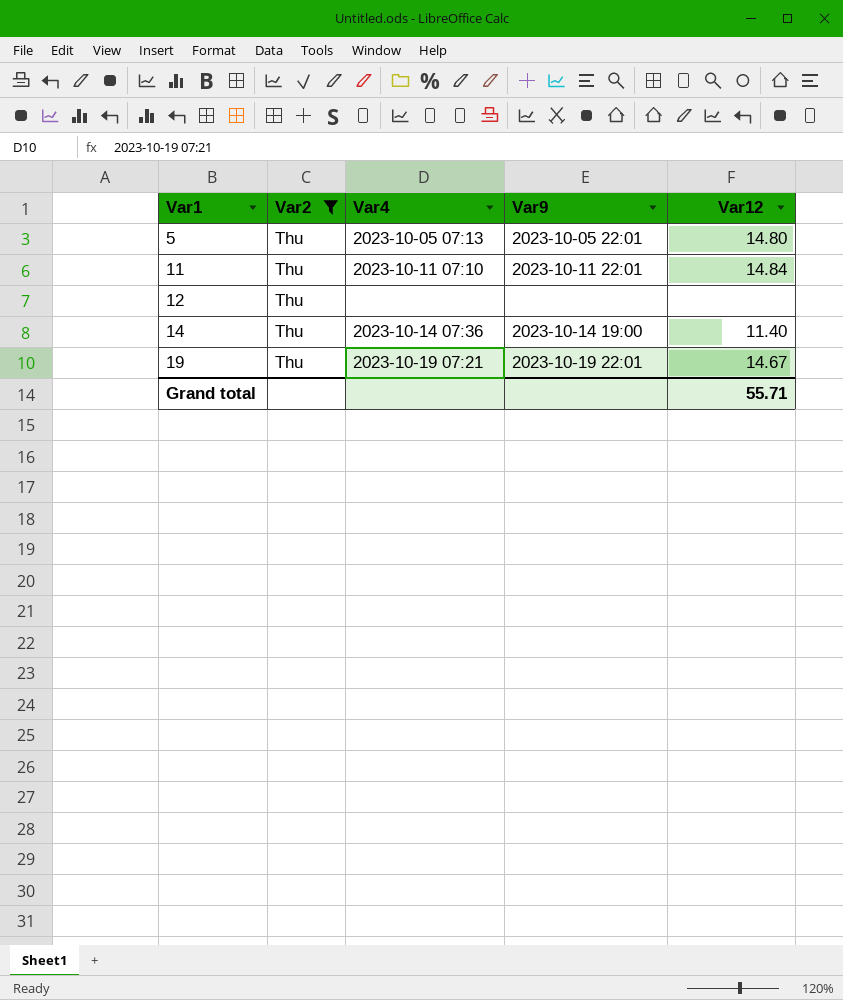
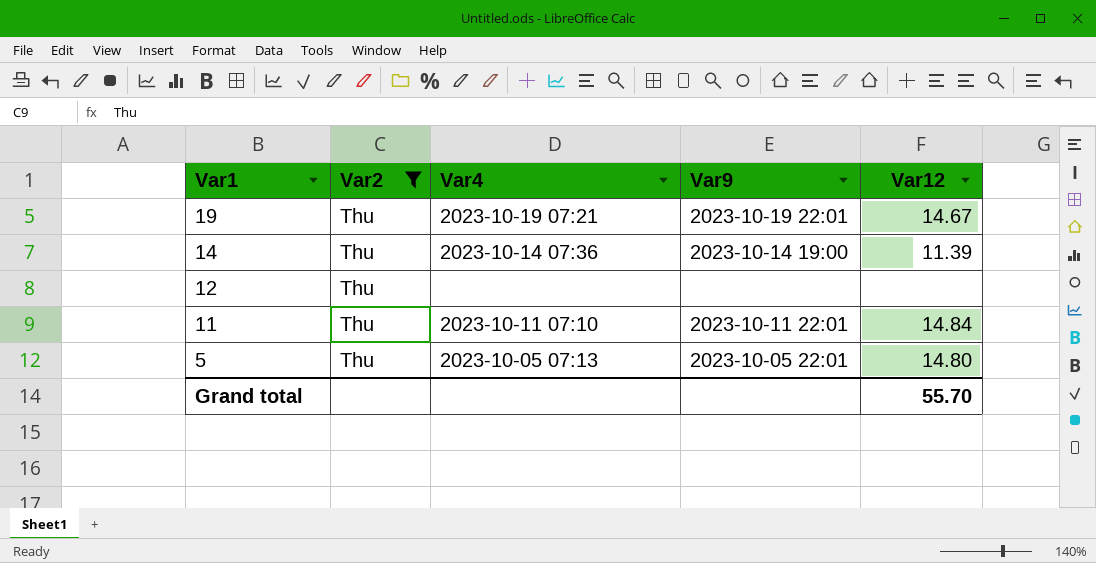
row order: Var1 ascending -> Var1 descending
14 | Var12: 11.40 -> 11.39
Grand total | Var12: 55.71 -> 55.70

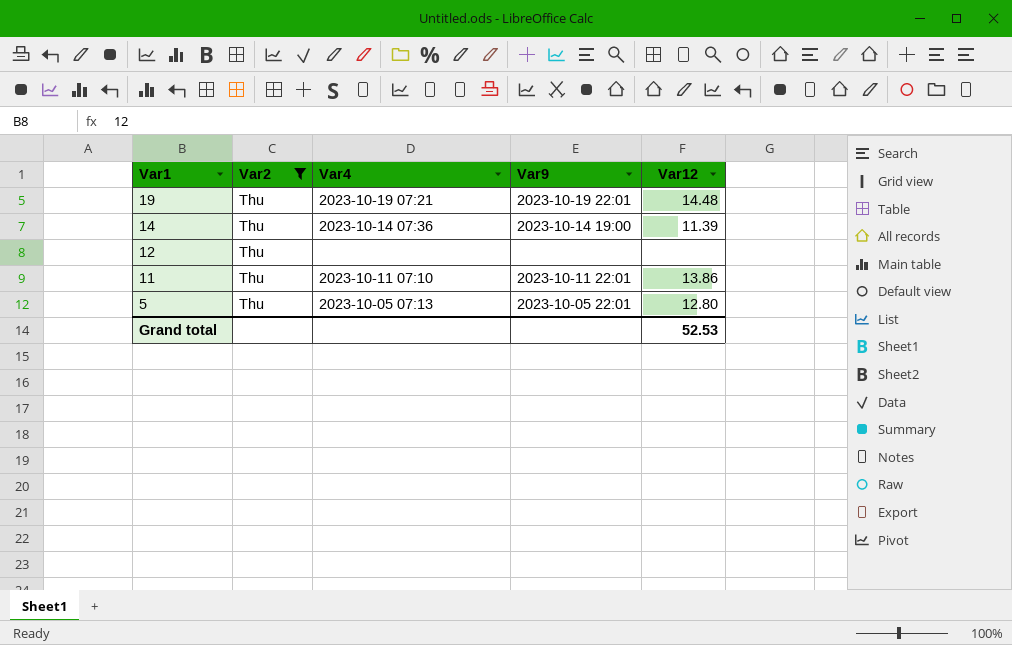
19 | Var12: 14.67 -> 14.48
11 | Var12: 14.84 -> 13.86
5 | Var12: 14.80 -> 12.80
Grand total | Var12: 55.70 -> 52.53

